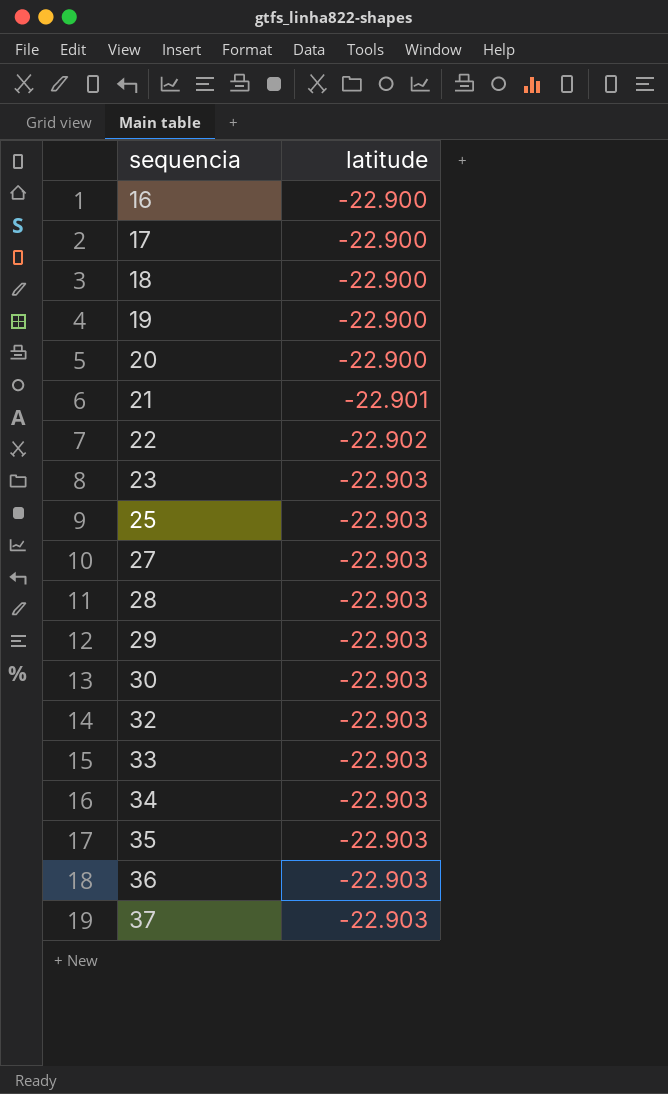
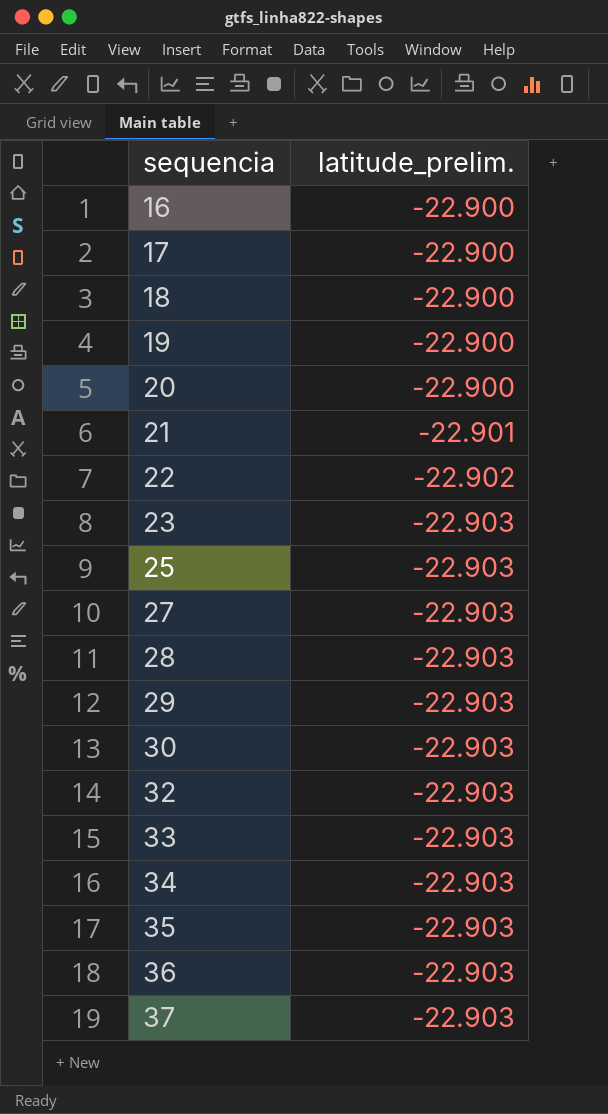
column name: latitude -> latitude_prelim.

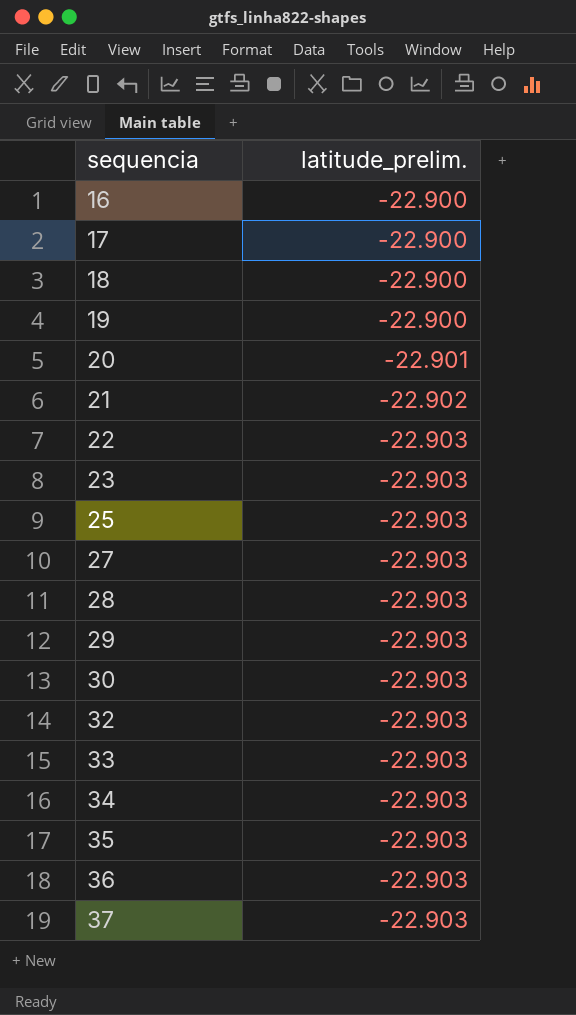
20 | latitude_prelim.: -22.900 -> -22.901
21 | latitude_prelim.: -22.901 -> -22.902
22 | latitude_prelim.: -22.902 -> -22.903

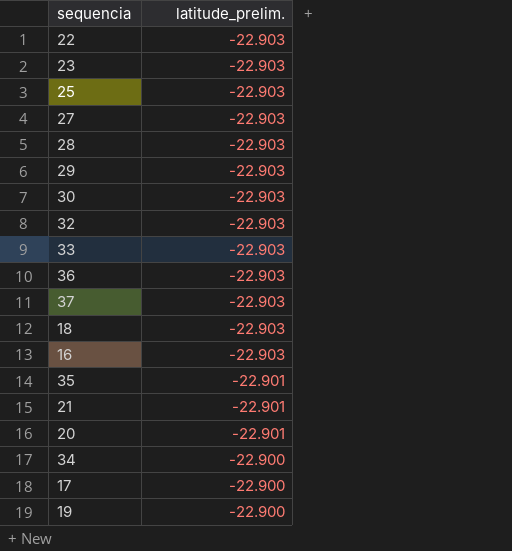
row order: sequencia ascending -> latitude_prelim. ascending
18 | latitude_prelim.: -22.900 -> -22.903
16 | latitude_prelim.: -22.900 -> -22.903
35 | latitude_prelim.: -22.903 -> -22.901
21 | latitude_prelim.: -22.902 -> -22.901
34 | latitude_prelim.: -22.903 -> -22.900

